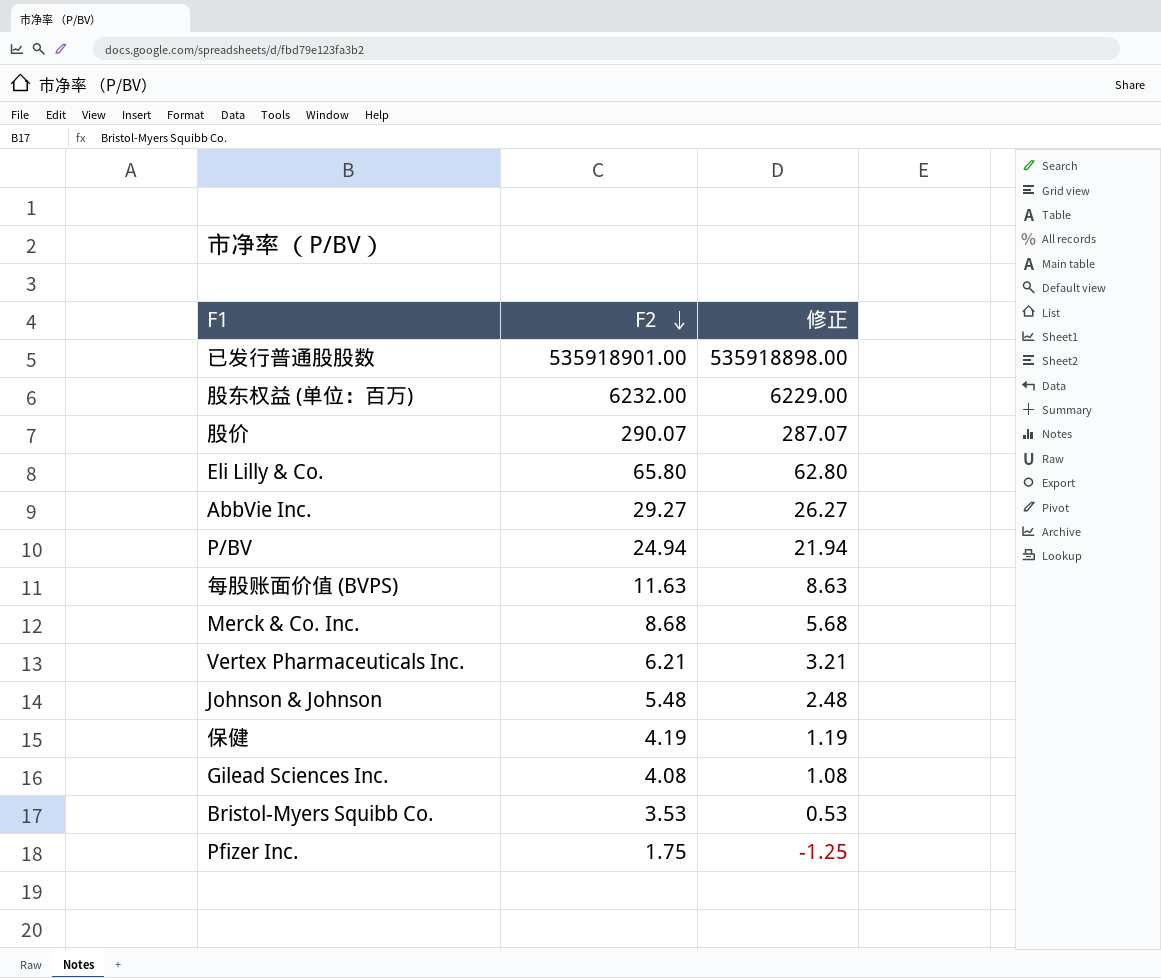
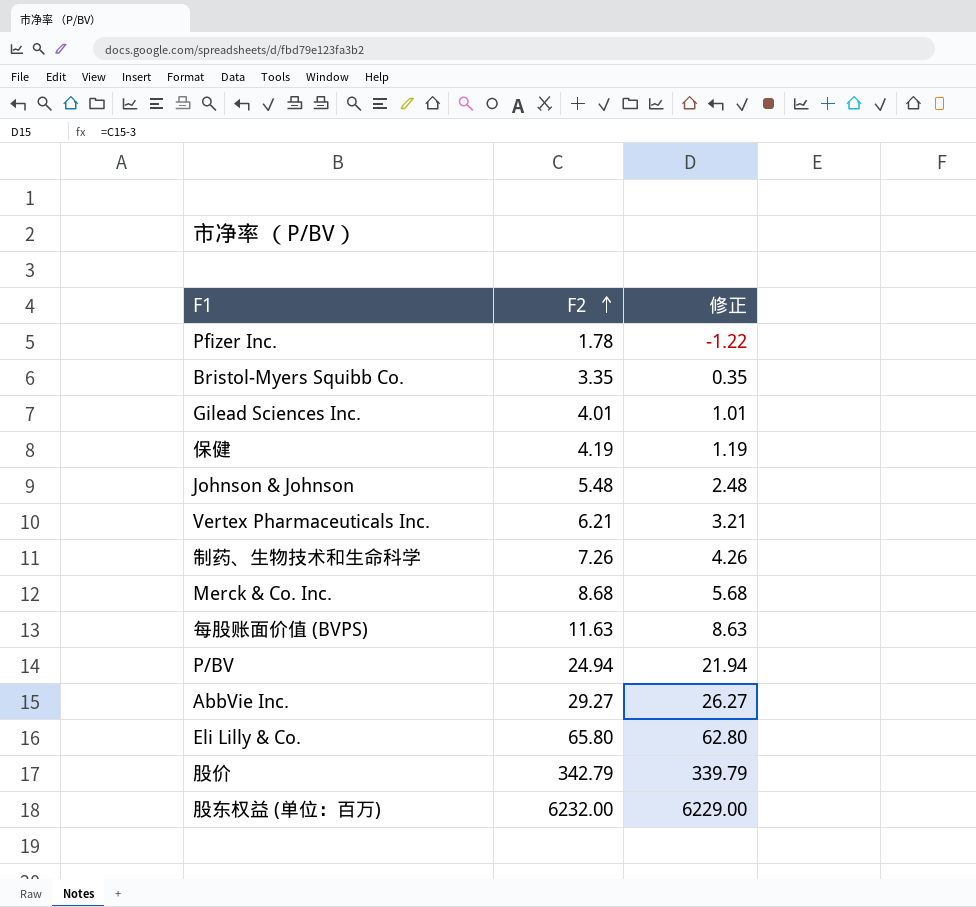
row order: F2 descending -> F2 ascending
row 已发行普通股股数: 535918901.00 | 535918898.00 -> none
Pfizer Inc. | F2: 1.75 -> 1.78
Pfizer Inc. | 修正: -1.25 -> -1.22
Bristol-Myers Squibb Co. | F2: 3.53 -> 3.35
Bristol-Myers Squibb Co. | 修正: 0.53 -> 0.35
Gilead Sciences Inc. | F2: 4.08 -> 4.01
Gilead Sciences Inc. | 修正: 1.08 -> 1.01
row 制药、生物技术和生命科学: none -> 7.26 | 4.26
股价 | F2: 290.07 -> 342.79
股价 | 修正: 287.07 -> 339.79

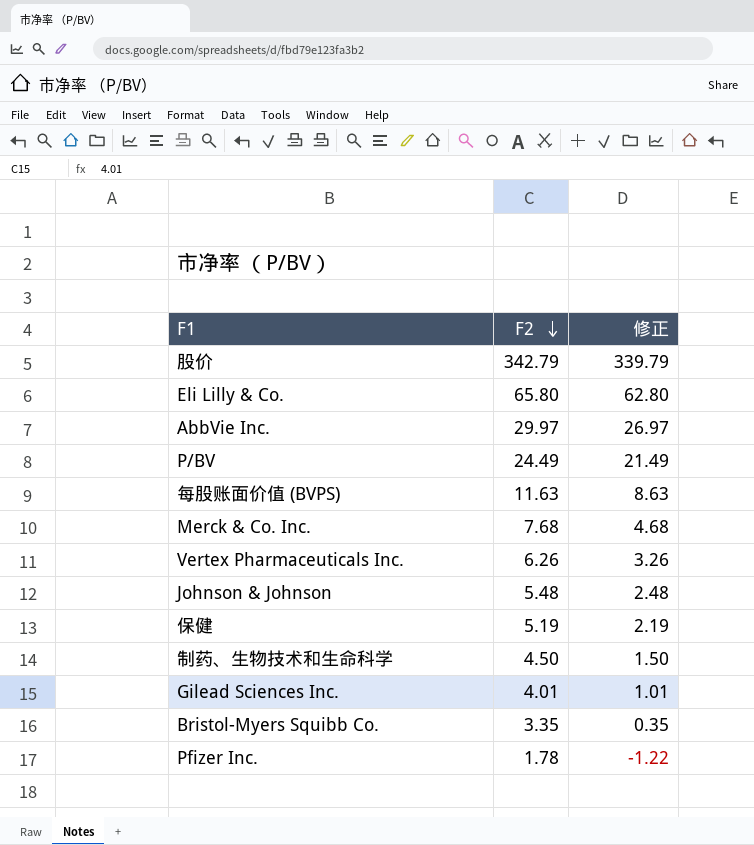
row order: F2 ascending -> F2 descending
row 股东权益 (单位：百万): 6232.00 | 6229.00 -> none
AbbVie Inc. | F2: 29.27 -> 29.97
AbbVie Inc. | 修正: 26.27 -> 26.97
P/BV | F2: 24.94 -> 24.49
P/BV | 修正: 21.94 -> 21.49
Merck & Co. Inc. | F2: 8.68 -> 7.68
Merck & Co. Inc. | 修正: 5.68 -> 4.68
Vertex Pharmaceuticals Inc. | F2: 6.21 -> 6.26
Vertex Pharmaceuticals Inc. | 修正: 3.21 -> 3.26
保健 | F2: 4.19 -> 5.19
保健 | 修正: 1.19 -> 2.19
制药、生物技术和生命科学 | F2: 7.26 -> 4.50
制药、生物技术和生命科学 | 修正: 4.26 -> 1.50

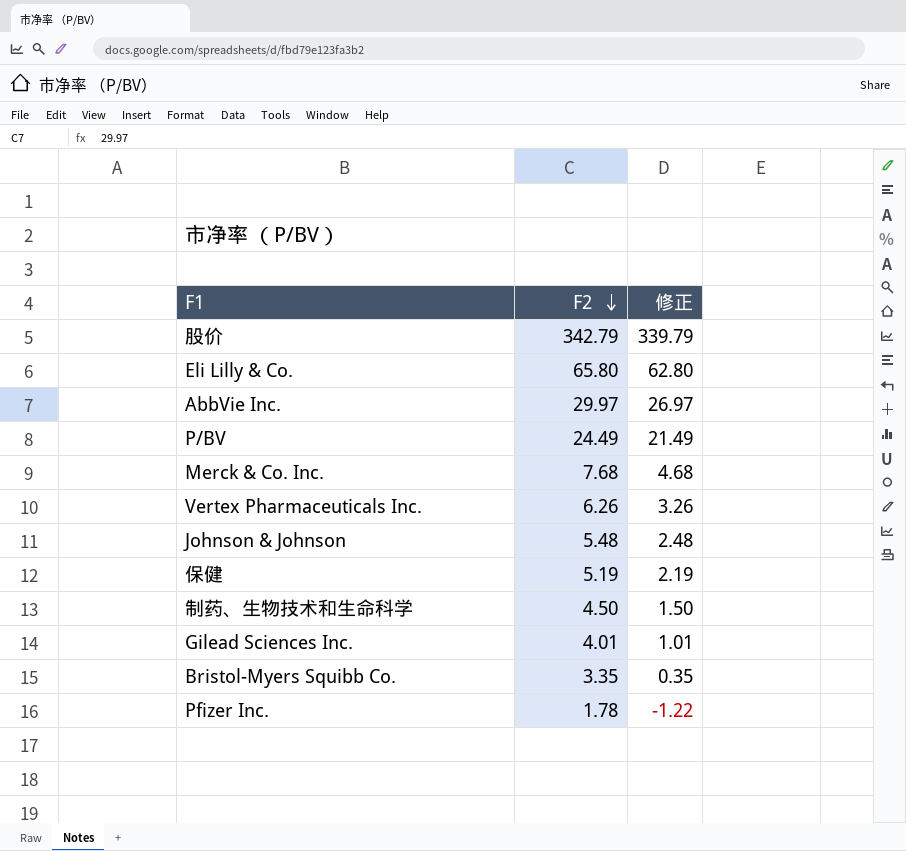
row 每股账面价值 (BVPS): 11.63 | 8.63 -> none

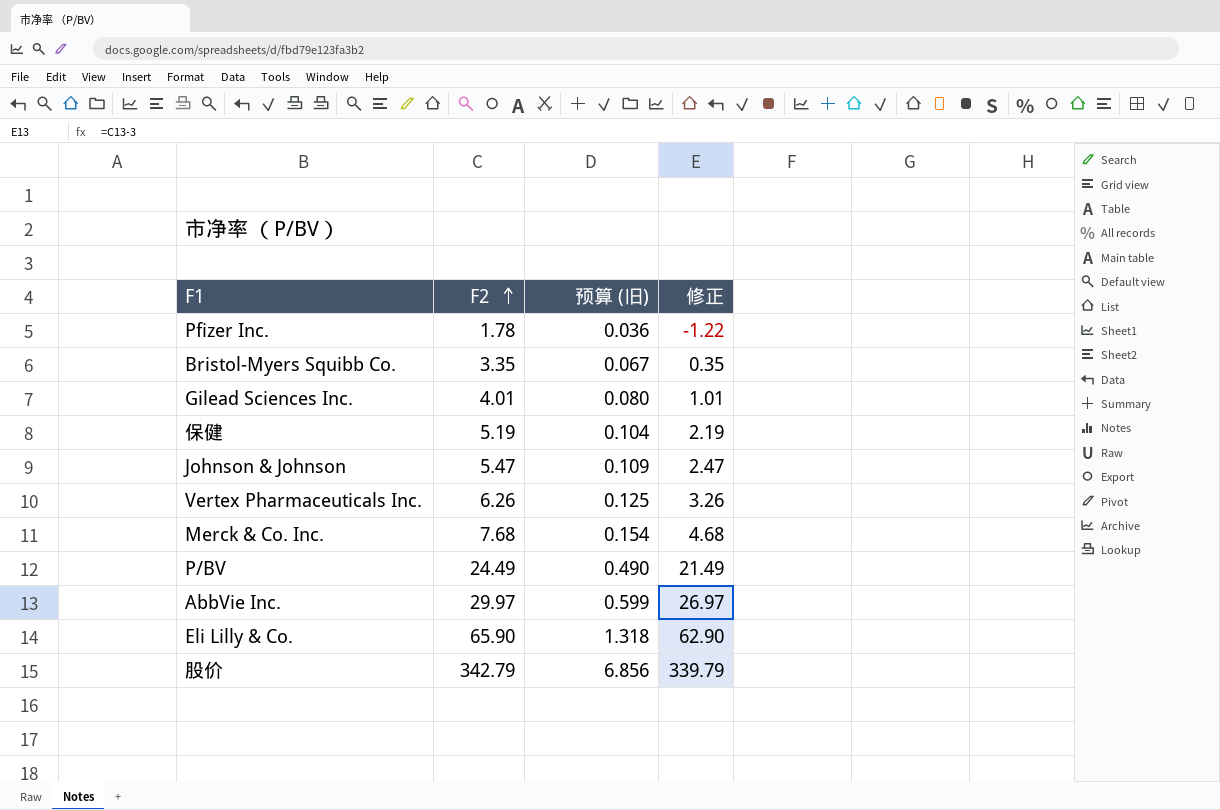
row order: F2 descending -> F2 ascending
column 预算 (旧) | formula: none -> [F2] * 0.02
row 制药、生物技术和生命科学: 4.50 | 1.50 -> none
Johnson & Johnson | F2: 5.48 -> 5.47
Johnson & Johnson | 修正: 2.48 -> 2.47
Eli Lilly & Co. | F2: 65.80 -> 65.90
Eli Lilly & Co. | 修正: 62.80 -> 62.90

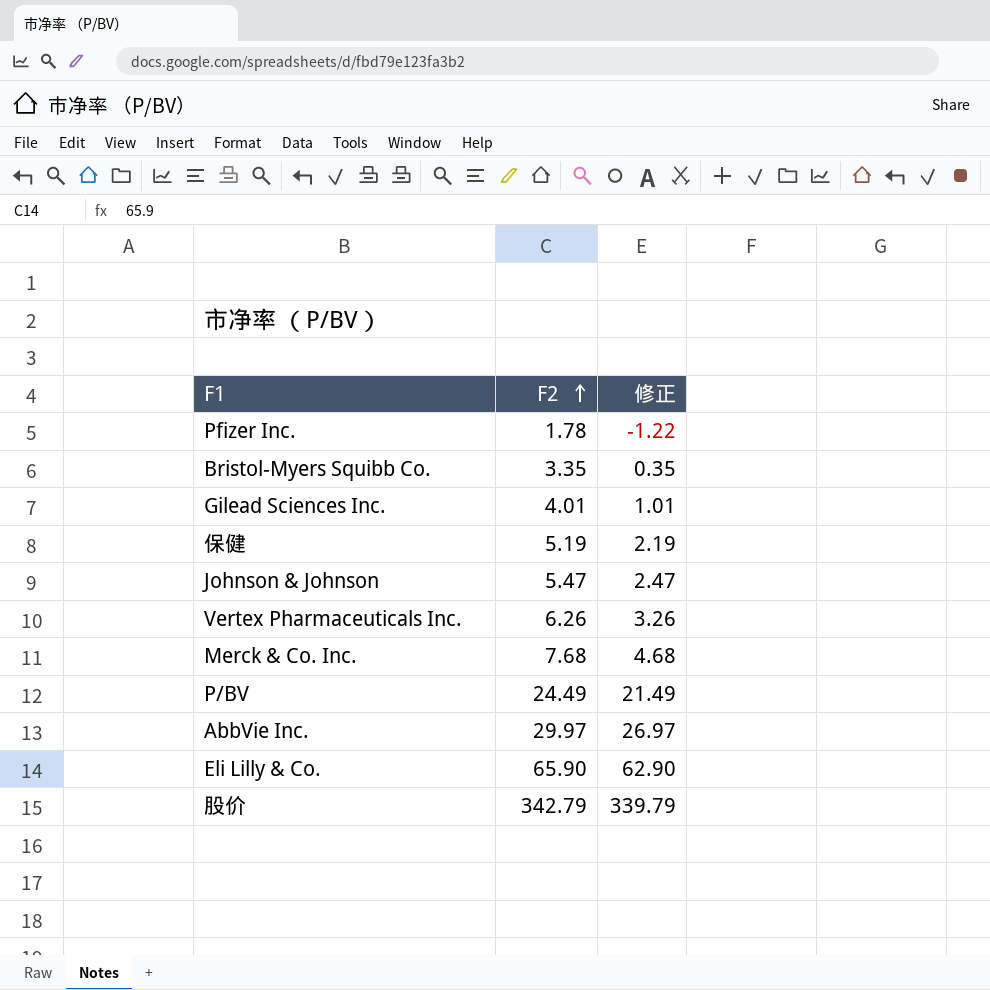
column 预算 (旧) | formula: [F2] * 0.02 -> none

